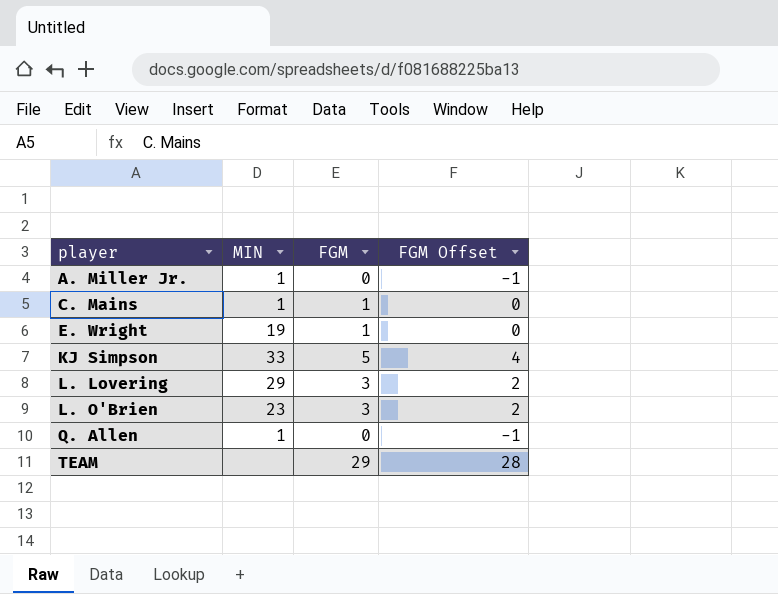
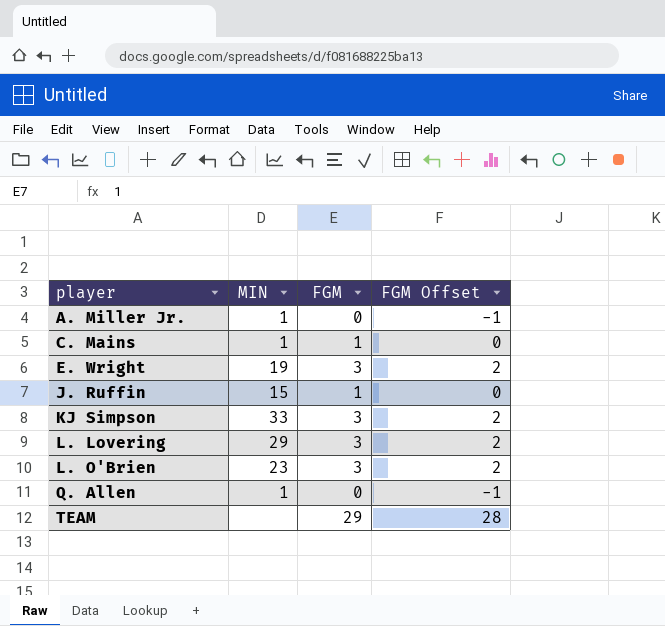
E. Wright | FGM: 1 -> 3
E. Wright | FGM Offset: 0 -> 2
row J. Ruffin: none -> 15 | 1 | 0
KJ Simpson | FGM: 5 -> 3
KJ Simpson | FGM Offset: 4 -> 2

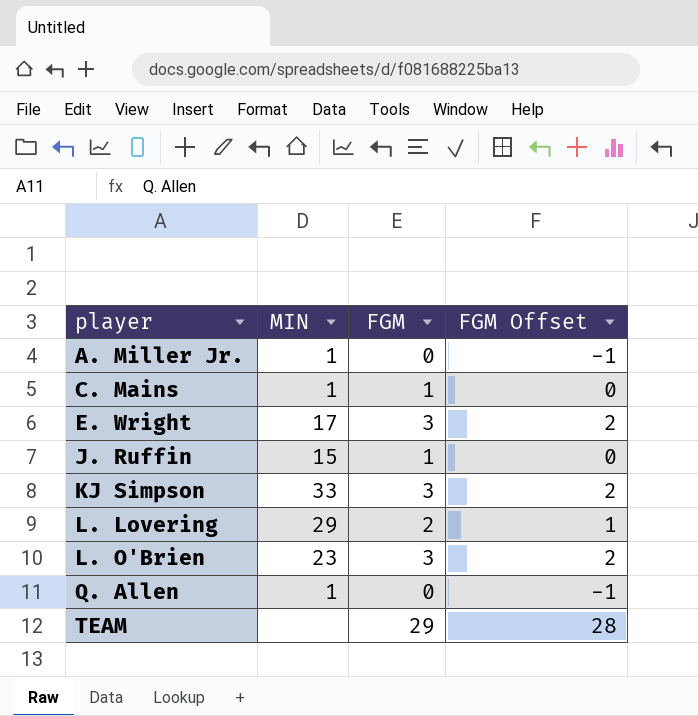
E. Wright | MIN: 19 -> 17
L. Lovering | FGM: 3 -> 2
L. Lovering | FGM Offset: 2 -> 1

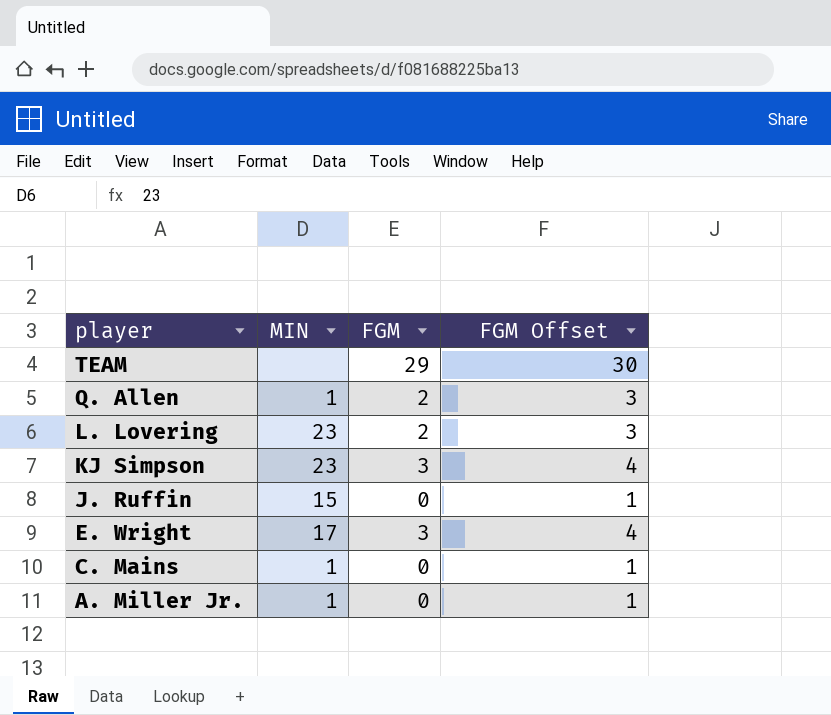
row order: player ascending -> player descending
column FGM Offset | formula: [FGM] - 1 -> [FGM] + 1
row L. O'Brien: 23 | 3 | 2 -> none
Q. Allen | FGM: 0 -> 2
L. Lovering | MIN: 29 -> 23
KJ Simpson | MIN: 33 -> 23
J. Ruffin | FGM: 1 -> 0
C. Mains | FGM: 1 -> 0

